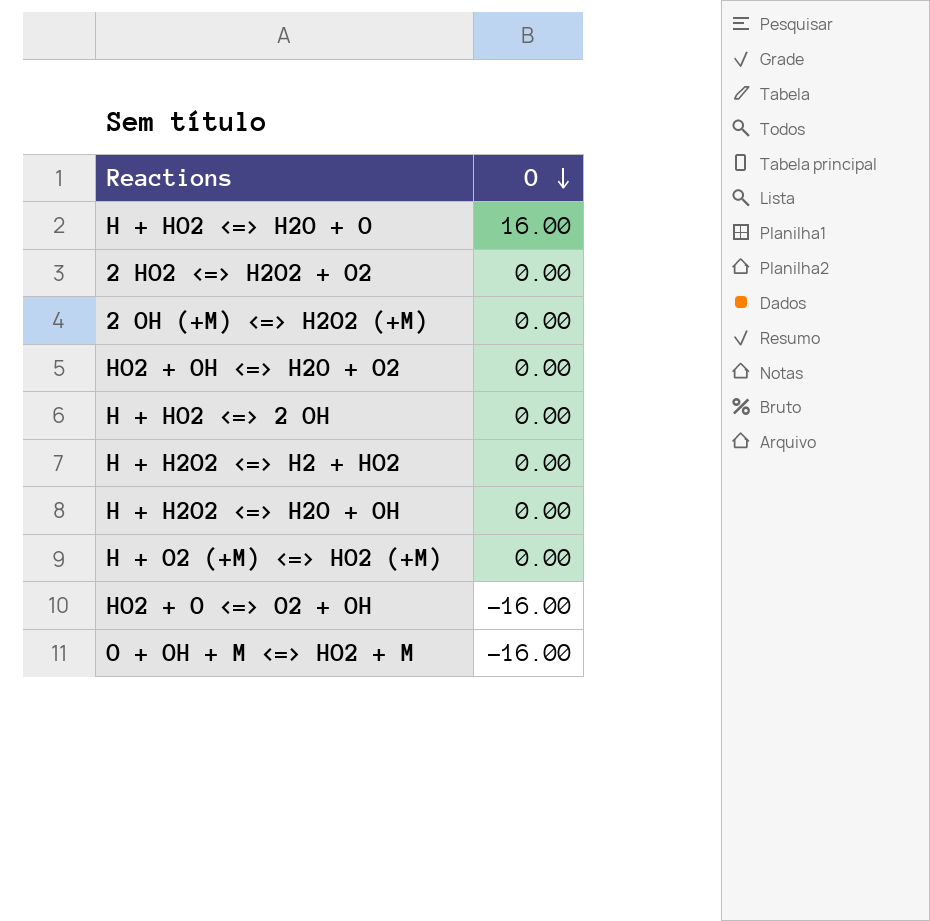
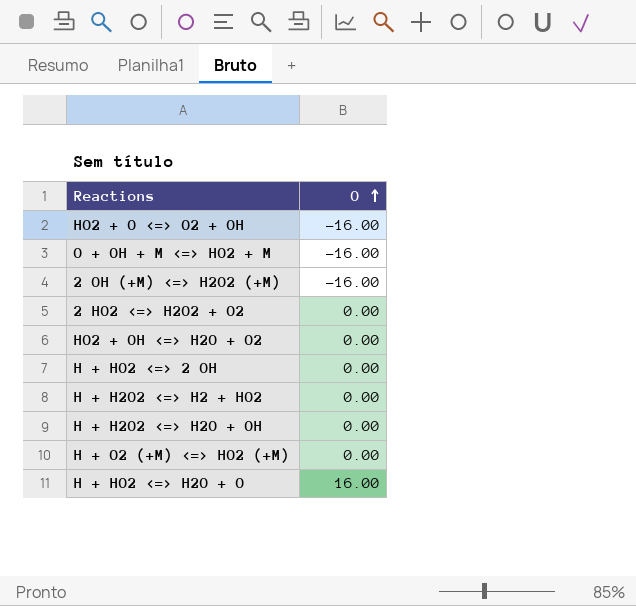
row order: O descending -> O ascending
2 OH (+M) <=> H2O2 (+M) | O: 0.00 -> -16.00

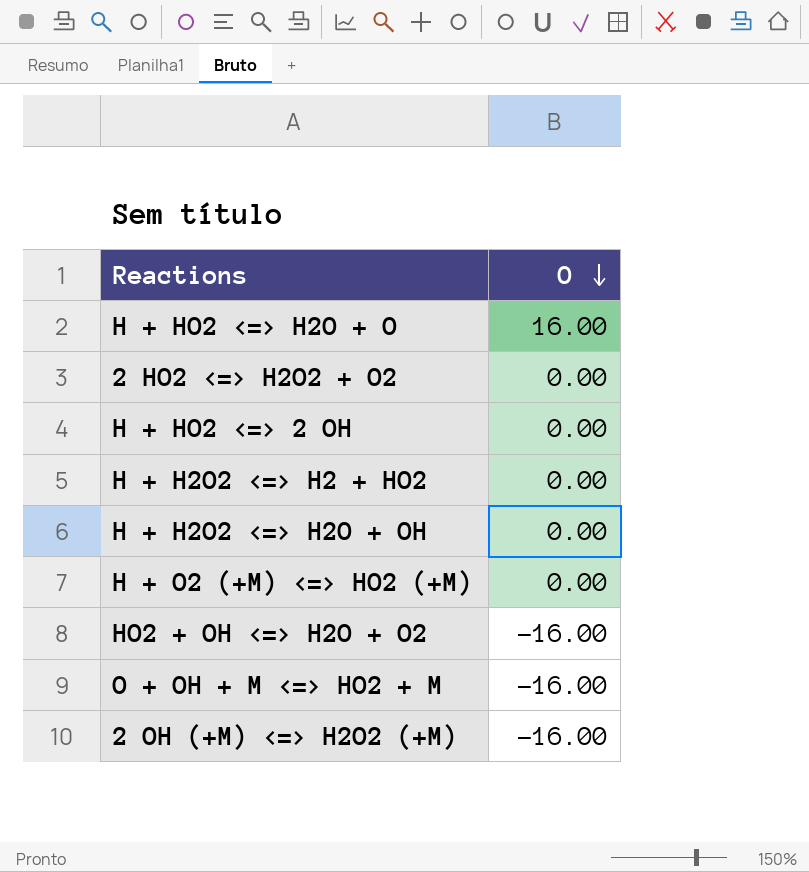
row order: O ascending -> O descending
row HO2 + O <=> O2 + OH: -16.00 -> none
HO2 + OH <=> H2O + O2 | O: 0.00 -> -16.00

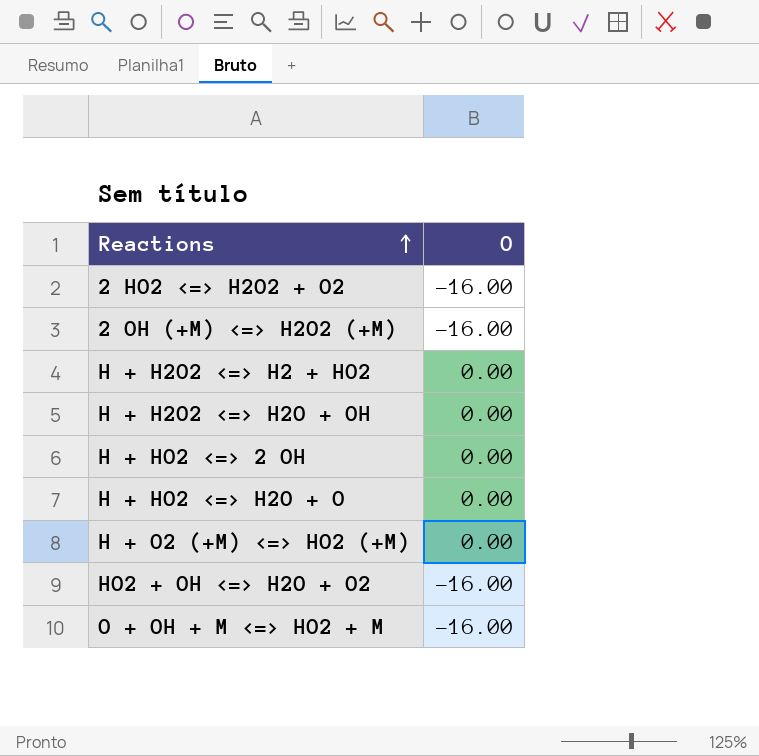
row order: O descending -> Reactions ascending
2 HO2 <=> H2O2 + O2 | O: 0.00 -> -16.00
H + HO2 <=> H2O + O | O: 16.00 -> 0.00

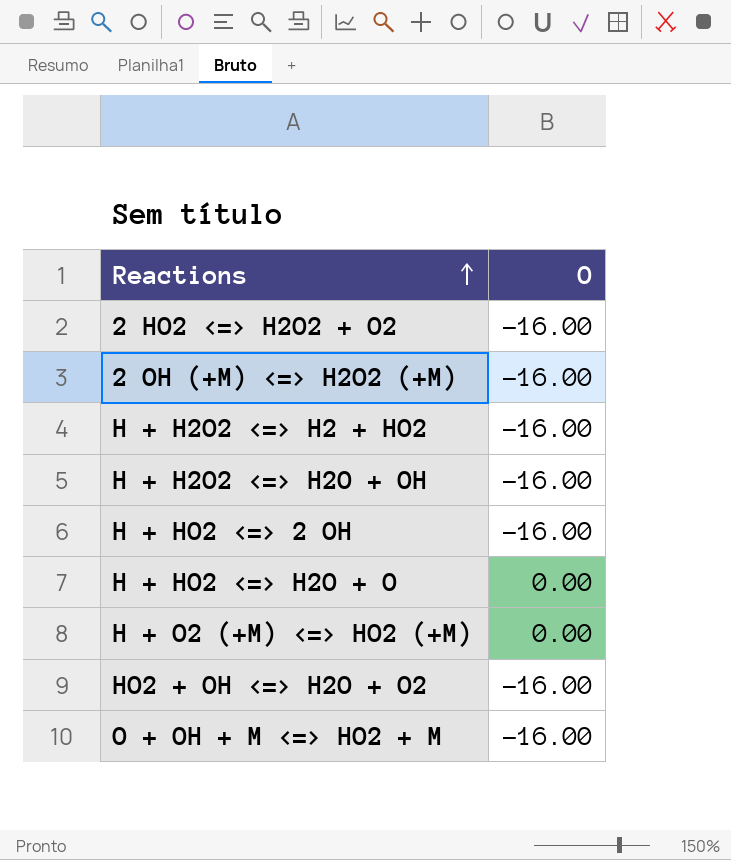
H + H2O2 <=> H2 + HO2 | O: 0.00 -> -16.00
H + H2O2 <=> H2O + OH | O: 0.00 -> -16.00
H + HO2 <=> 2 OH | O: 0.00 -> -16.00

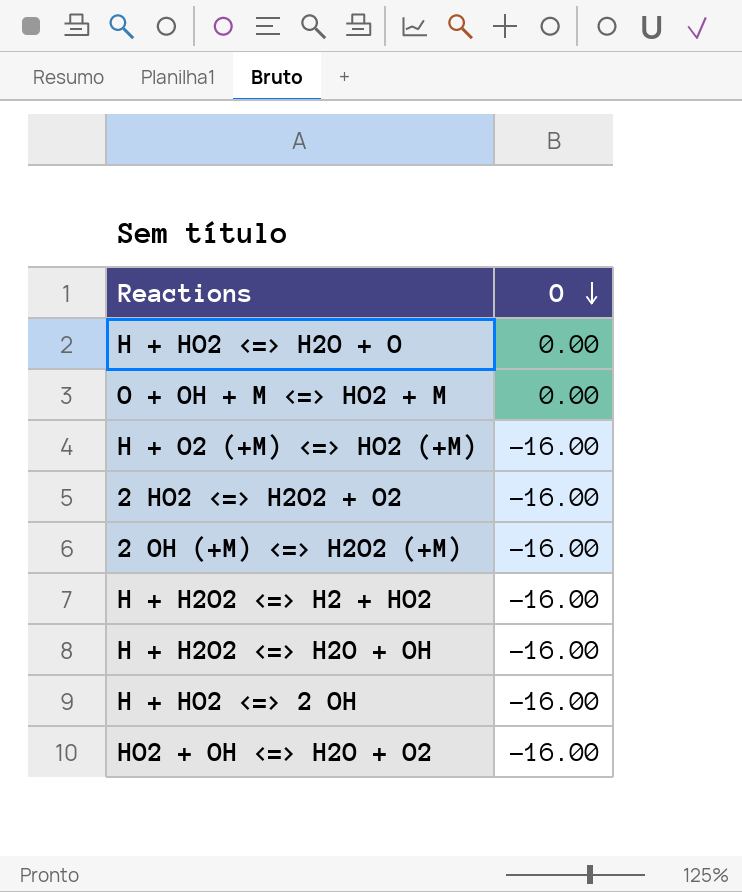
row order: Reactions ascending -> O descending
O + OH + M <=> HO2 + M | O: -16.00 -> 0.00
H + O2 (+M) <=> HO2 (+M) | O: 0.00 -> -16.00

